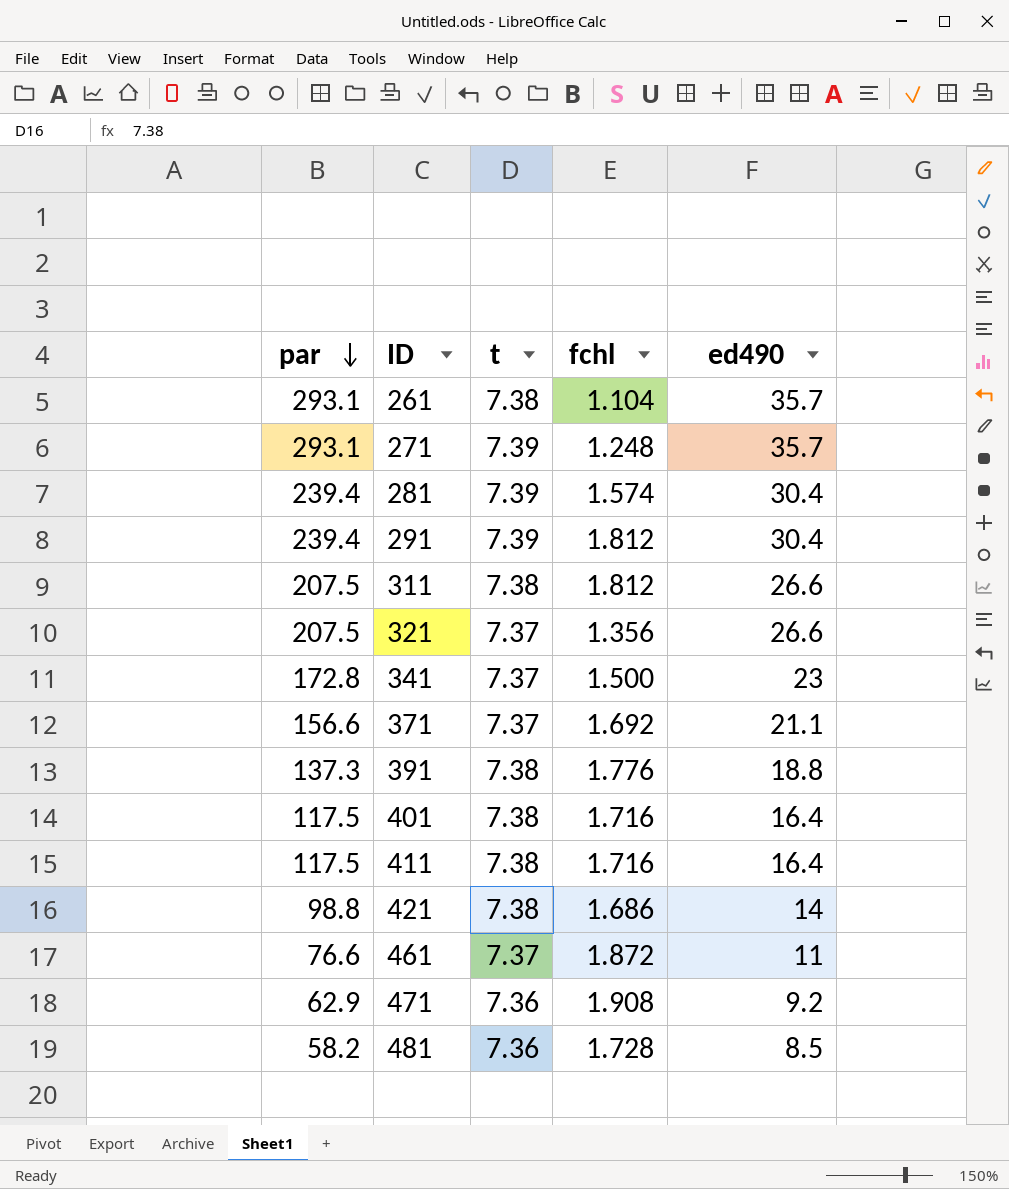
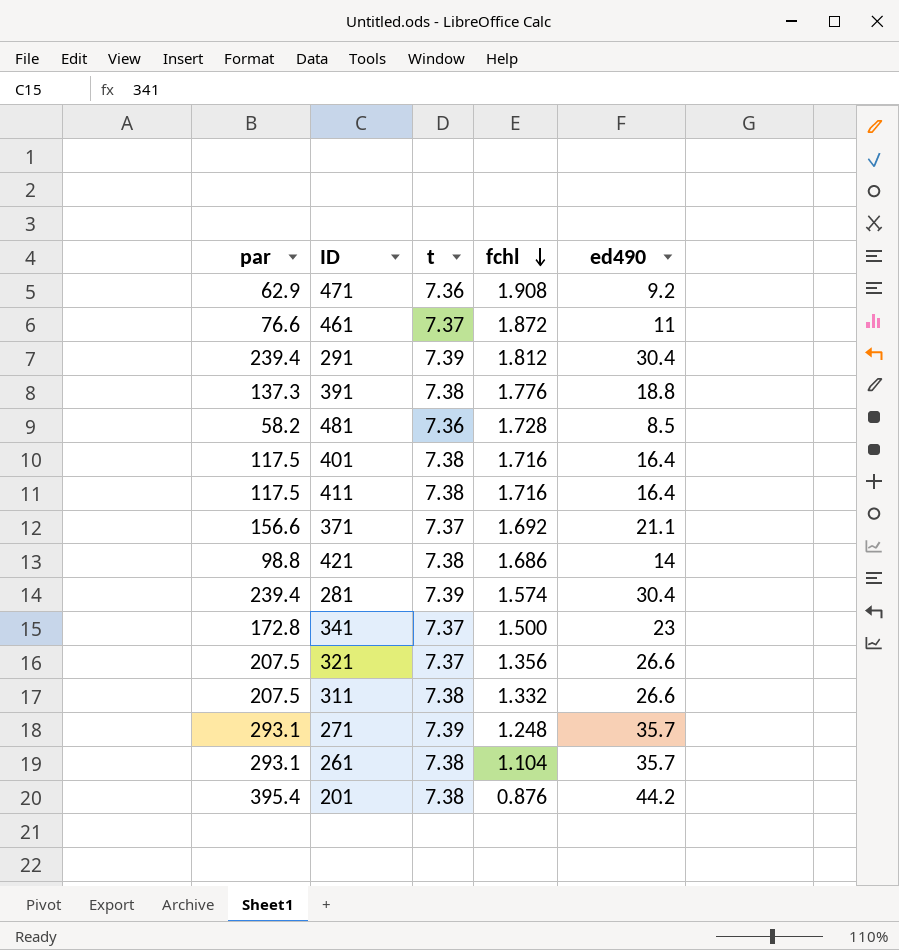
row order: par descending -> fchl descending
311 | fchl: 1.812 -> 1.332
row 201: none -> 395.4 | 7.38 | 0.876 | 44.2

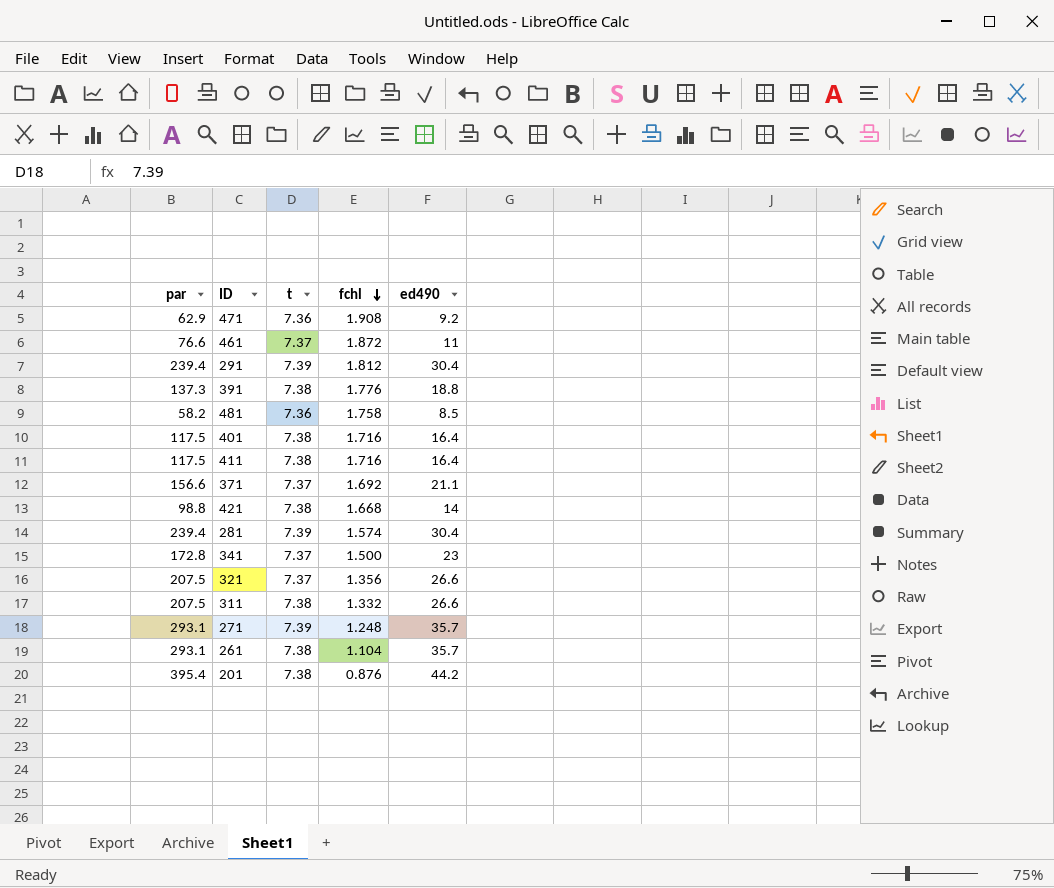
481 | fchl: 1.728 -> 1.758
421 | fchl: 1.686 -> 1.668

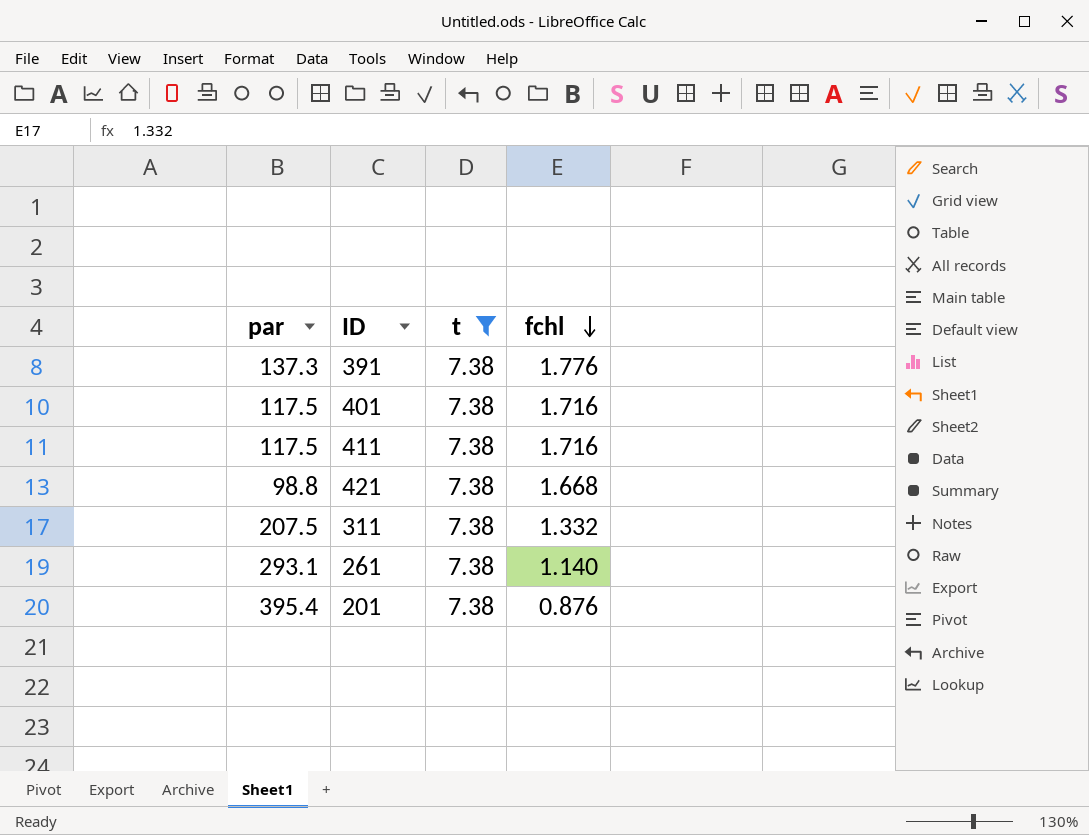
filter: none -> t = 7.38
column ed490 | position: 5 -> none
261 | fchl: 1.104 -> 1.140

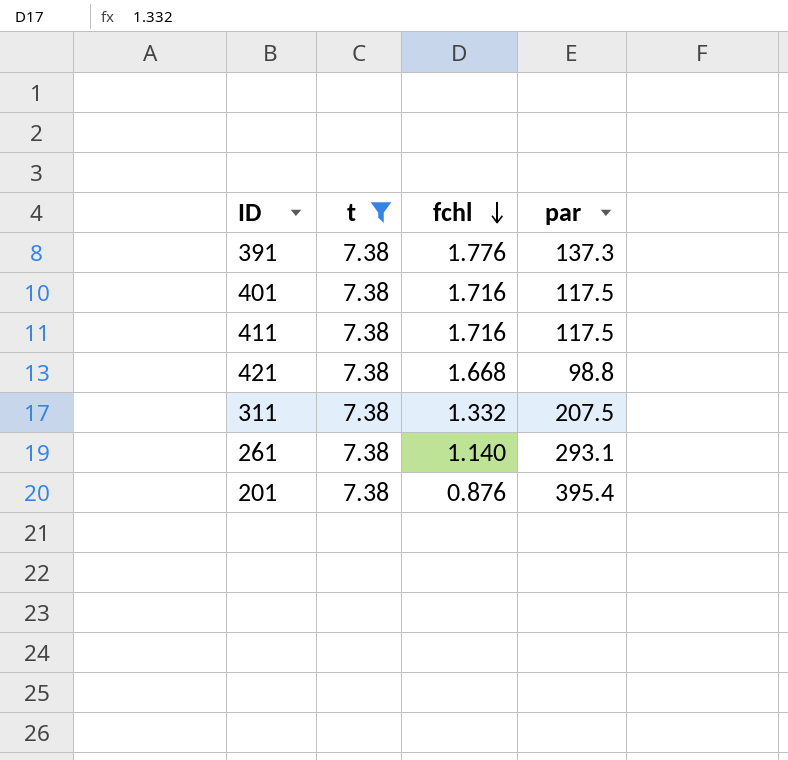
column par | position: 1 -> 4

